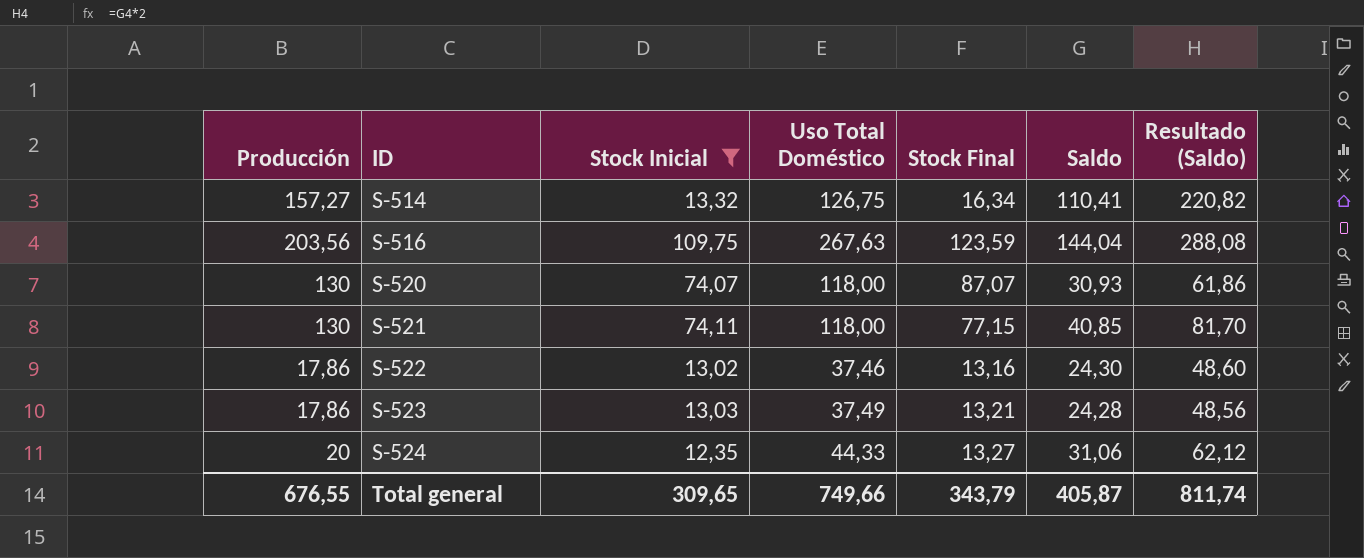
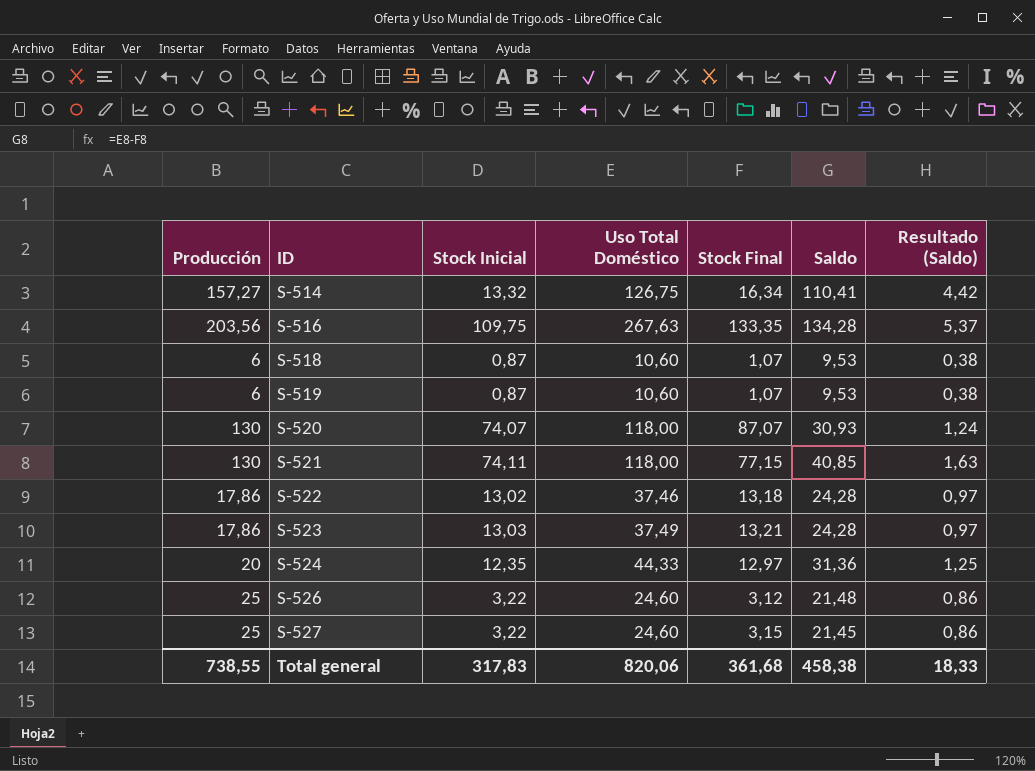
filter: Stock Inicial >= 12,35 -> none
column Resultado (Saldo) | formula: [Saldo] * 2 -> [Saldo] * 0,04
S-516 | Stock Final: 123,59 -> 133,35
S-516 | Saldo: 144,04 -> 134,28
S-522 | Stock Final: 13,16 -> 13,18
S-522 | Saldo: 24,30 -> 24,28
S-524 | Stock Final: 13,27 -> 12,97
S-524 | Saldo: 31,06 -> 31,36
Total general | Producción: 676,55 -> 738,55
Total general | Stock Inicial: 309,65 -> 317,83
Total general | Uso Total Doméstico: 749,66 -> 820,06
Total general | Stock Final: 343,79 -> 361,68
Total general | Saldo: 405,87 -> 458,38
Total general | Resultado (Saldo): 811,74 -> 18,33

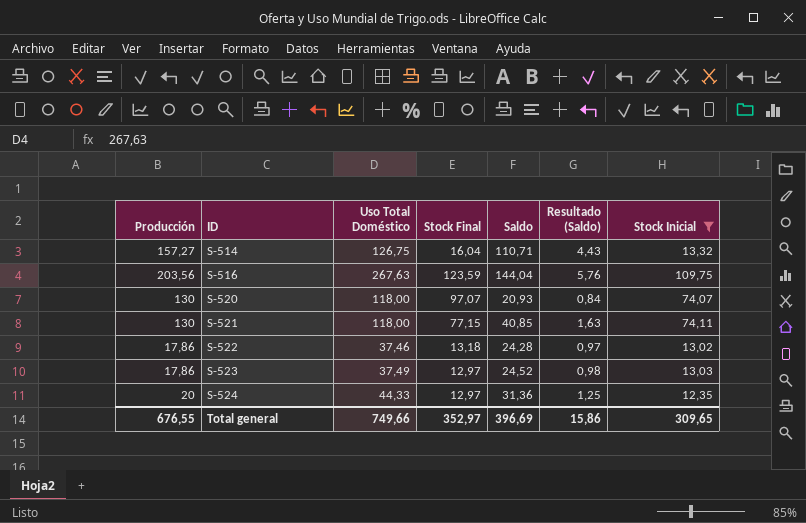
filter: none -> Stock Inicial >= 12,35
column Stock Inicial | position: 3 -> 7
S-514 | Stock Final: 16,34 -> 16,04
S-514 | Saldo: 110,41 -> 110,71
S-514 | Resultado (Saldo): 4,42 -> 4,43
S-516 | Stock Final: 133,35 -> 123,59
S-516 | Saldo: 134,28 -> 144,04
S-516 | Resultado (Saldo): 5,37 -> 5,76
S-520 | Stock Final: 87,07 -> 97,07
S-520 | Saldo: 30,93 -> 20,93
S-520 | Resultado (Saldo): 1,24 -> 0,84
S-523 | Stock Final: 13,21 -> 12,97
S-523 | Saldo: 24,28 -> 24,52
S-523 | Resultado (Saldo): 0,97 -> 0,98
Total general | Producción: 738,55 -> 676,55
Total general | Uso Total Doméstico: 820,06 -> 749,66
Total general | Stock Final: 361,68 -> 352,97
Total general | Saldo: 458,38 -> 396,69
Total general | Resultado (Saldo): 18,33 -> 15,86
Total general | Stock Inicial: 317,83 -> 309,65

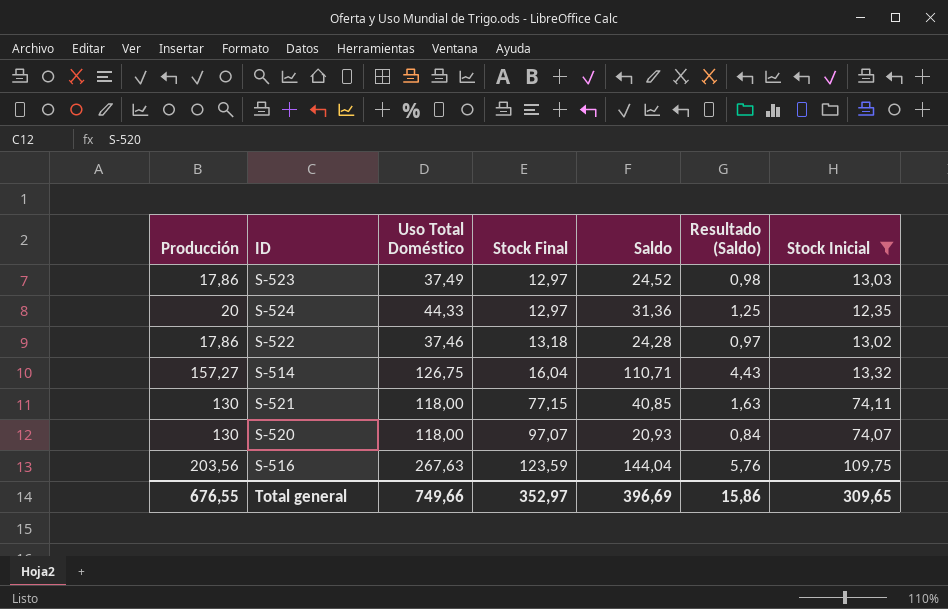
row order: ID ascending -> Stock Final ascending

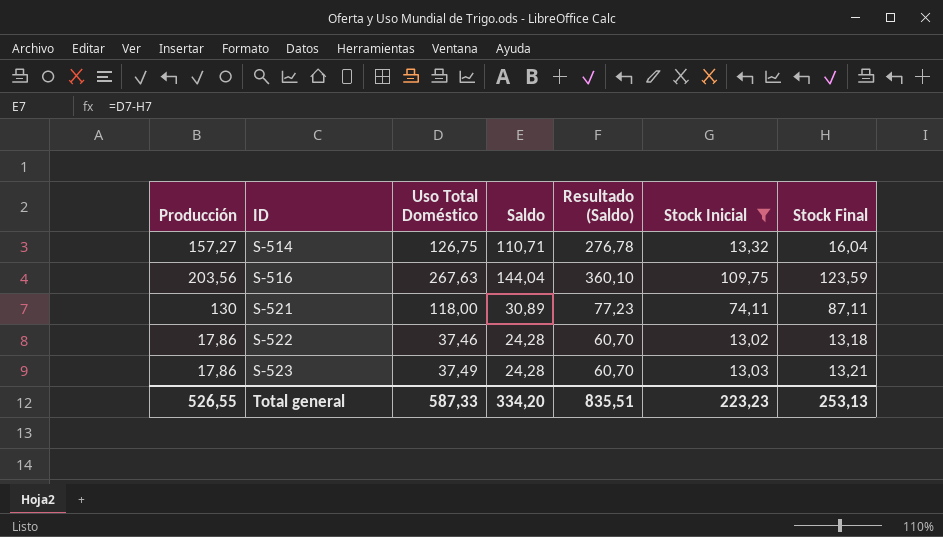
row order: Stock Final ascending -> ID ascending
column Resultado (Saldo) | formula: [Saldo] * 0,04 -> [Saldo] * 2,5
column Stock Final | position: 4 -> 7
row S-524: 20 | 44,33 | 12,97 | 31,36 | 1,25 | 12,35 -> none
row S-520: 130 | 118,00 | 97,07 | 20,93 | 0,84 | 74,07 -> none
S-521 | Saldo: 40,85 -> 30,89
S-521 | Stock Final: 77,15 -> 87,11
S-523 | Saldo: 24,52 -> 24,28
S-523 | Stock Final: 12,97 -> 13,21
Total general | Producción: 676,55 -> 526,55
Total general | Uso Total Doméstico: 749,66 -> 587,33
Total general | Saldo: 396,69 -> 334,20
Total general | Resultado (Saldo): 15,86 -> 835,51
Total general | Stock Inicial: 309,65 -> 223,23
Total general | Stock Final: 352,97 -> 253,13

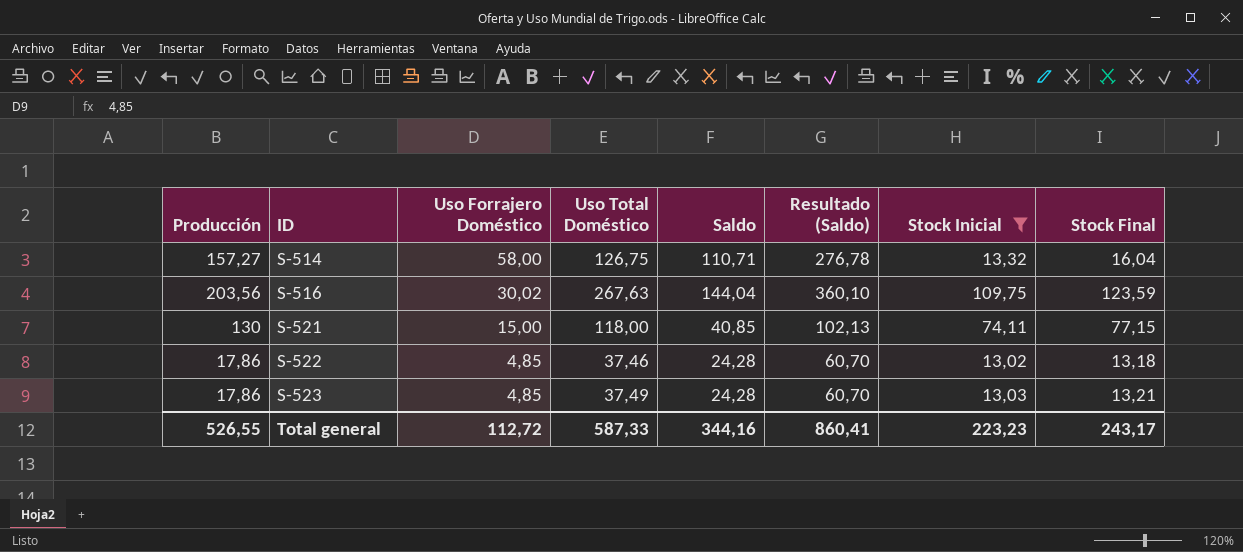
column Uso Forrajero Doméstico | position: none -> 3
S-521 | Saldo: 30,89 -> 40,85
S-521 | Resultado (Saldo): 77,23 -> 102,13
S-521 | Stock Final: 87,11 -> 77,15
Total general | Saldo: 334,20 -> 344,16
Total general | Resultado (Saldo): 835,51 -> 860,41
Total general | Stock Final: 253,13 -> 243,17

